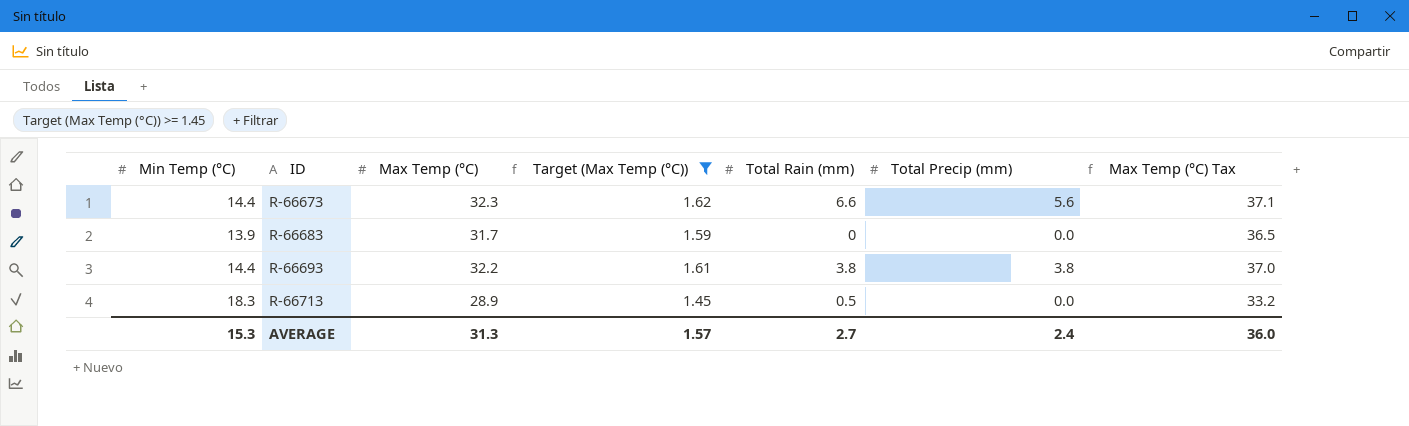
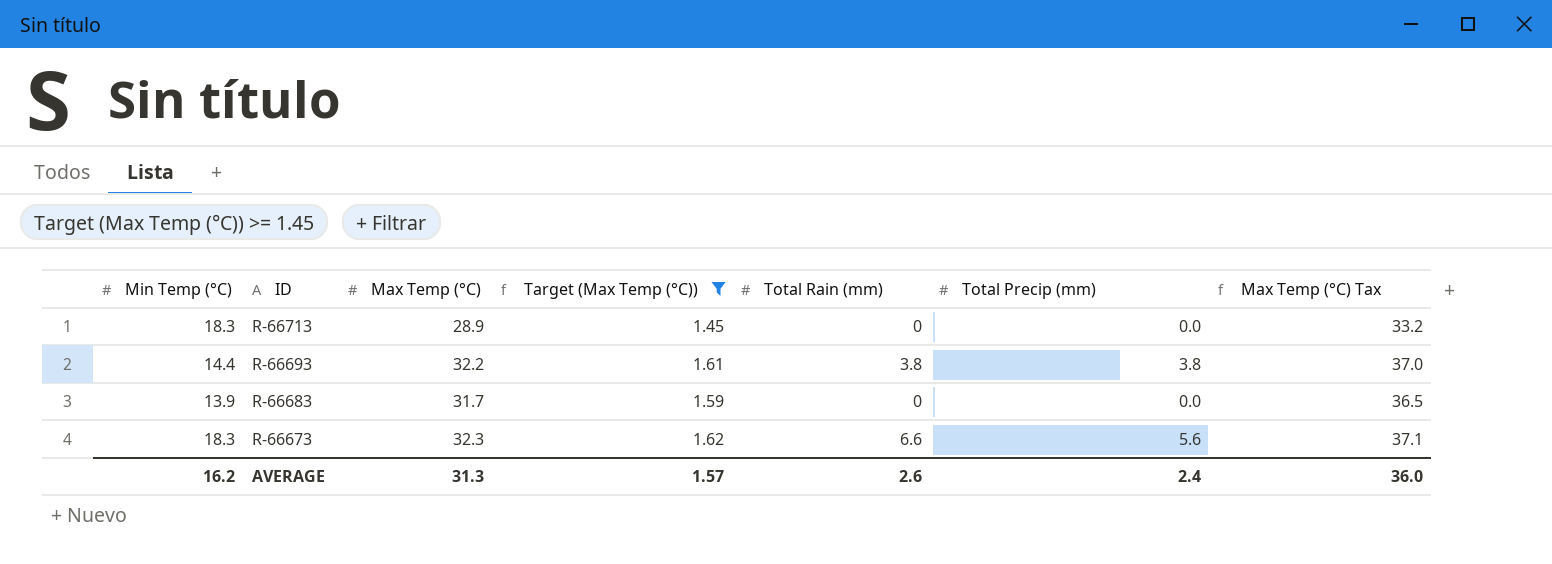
row order: ID ascending -> ID descending
R-66713 | Total Rain (mm): 0.5 -> 0
R-66673 | Min Temp (°C): 14.4 -> 18.3
AVERAGE | Min Temp (°C): 15.3 -> 16.2
AVERAGE | Total Rain (mm): 2.7 -> 2.6

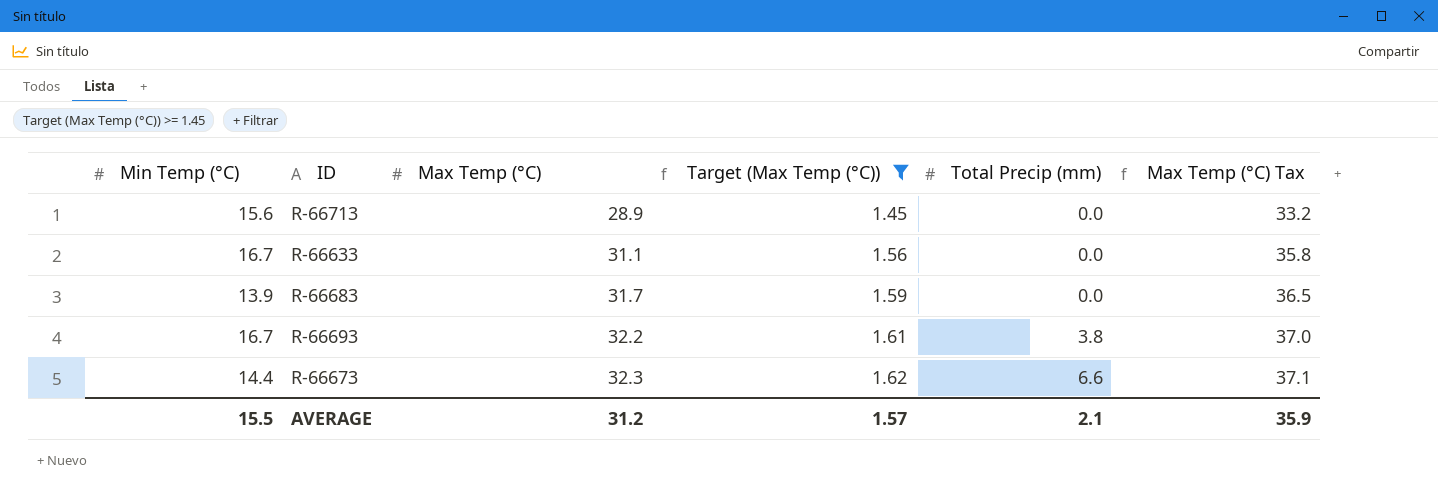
row order: ID descending -> Max Temp (°C) ascending
column Total Rain (mm) | position: 5 -> none
R-66713 | Min Temp (°C): 18.3 -> 15.6
row R-66633: none -> 16.7 | 31.1 | 1.56 | 0.0 | 35.8
R-66693 | Min Temp (°C): 14.4 -> 16.7
R-66673 | Min Temp (°C): 18.3 -> 14.4
R-66673 | Total Precip (mm): 5.6 -> 6.6
AVERAGE | Min Temp (°C): 16.2 -> 15.5
AVERAGE | Max Temp (°C): 31.3 -> 31.2
AVERAGE | Total Precip (mm): 2.4 -> 2.1
AVERAGE | Max Temp (°C) Tax: 36.0 -> 35.9

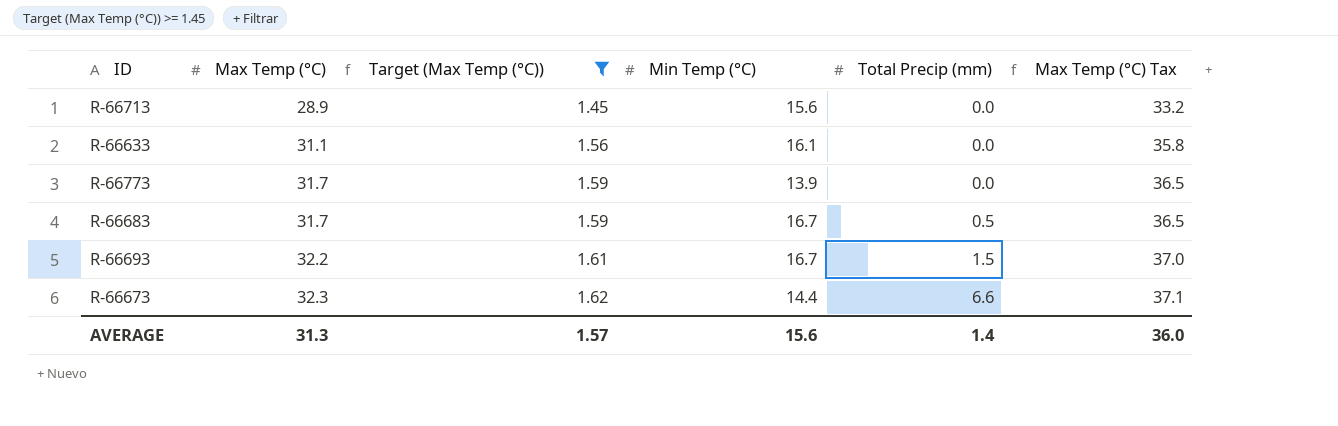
column Min Temp (°C) | position: 1 -> 4
R-66633 | Min Temp (°C): 16.7 -> 16.1
row R-66773: none -> 31.7 | 1.59 | 13.9 | 0.0 | 36.5
R-66683 | Min Temp (°C): 13.9 -> 16.7
R-66683 | Total Precip (mm): 0.0 -> 0.5
R-66693 | Total Precip (mm): 3.8 -> 1.5
AVERAGE | Max Temp (°C): 31.2 -> 31.3
AVERAGE | Min Temp (°C): 15.5 -> 15.6
AVERAGE | Total Precip (mm): 2.1 -> 1.4
AVERAGE | Max Temp (°C) Tax: 35.9 -> 36.0

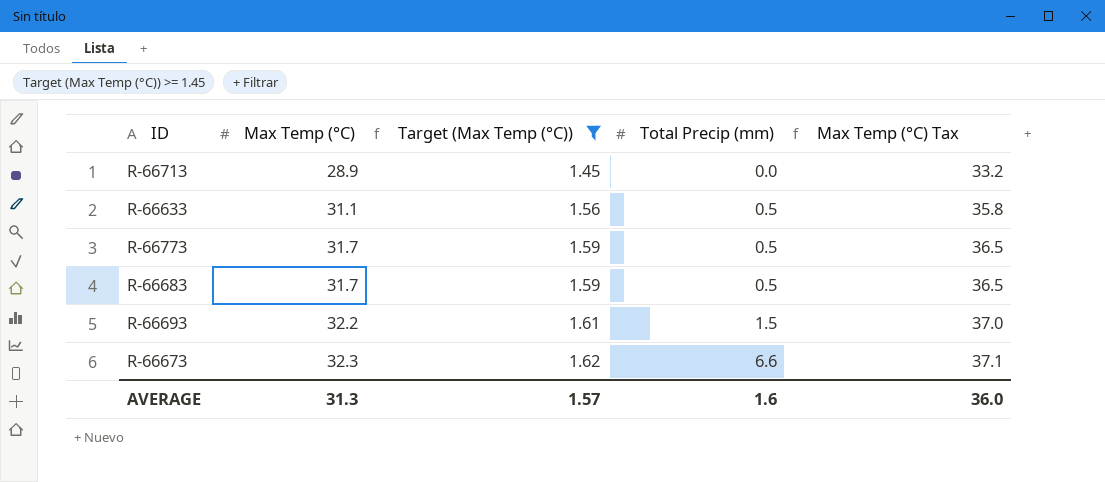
column Min Temp (°C) | position: 4 -> none
R-66633 | Total Precip (mm): 0.0 -> 0.5
R-66773 | Total Precip (mm): 0.0 -> 0.5
AVERAGE | Total Precip (mm): 1.4 -> 1.6

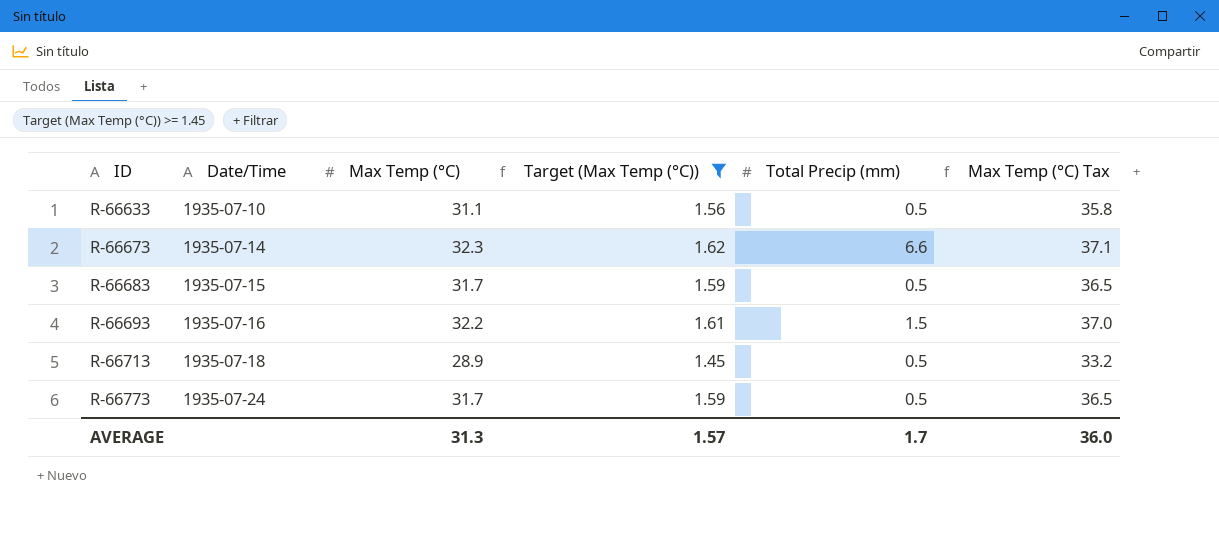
row order: Max Temp (°C) ascending -> ID ascending
column Date/Time | position: none -> 2
R-66713 | Total Precip (mm): 0.0 -> 0.5
AVERAGE | Total Precip (mm): 1.6 -> 1.7

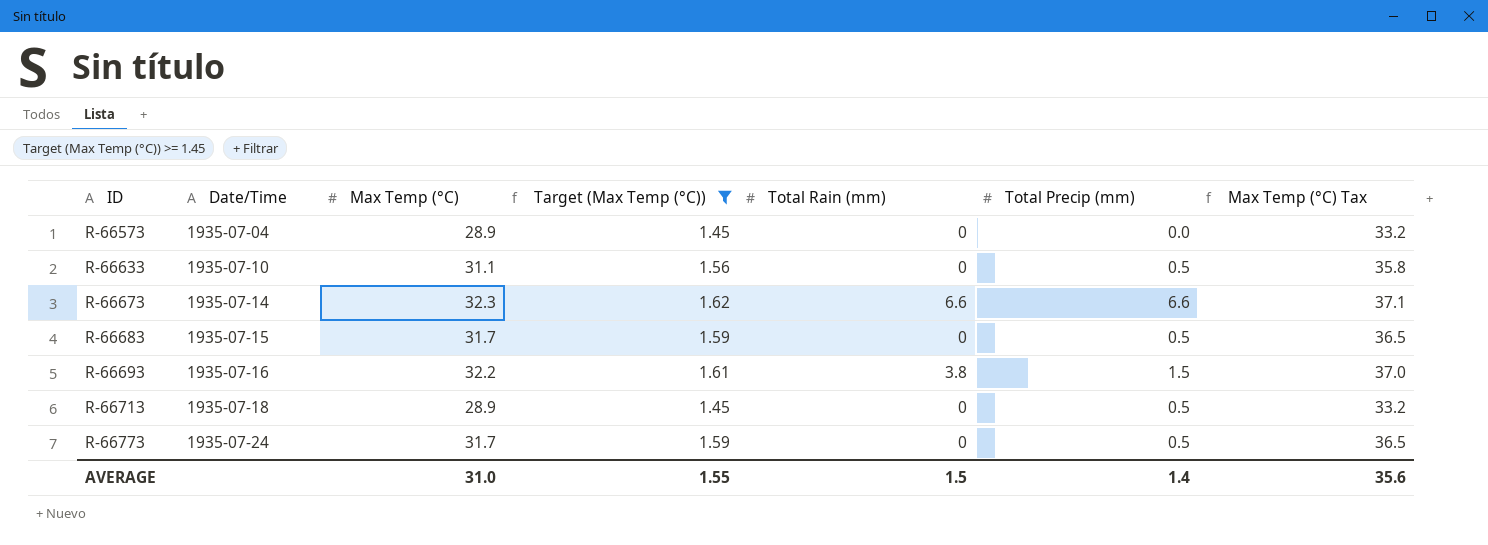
column Total Rain (mm) | position: none -> 5
row R-66573: none -> 1935-07-04 | 28.9 | 1.45 | 0 | 0.0 | 33.2
AVERAGE | Max Temp (°C): 31.3 -> 31.0
AVERAGE | Target (Max Temp (°C)): 1.57 -> 1.55
AVERAGE | Total Precip (mm): 1.7 -> 1.4
AVERAGE | Max Temp (°C) Tax: 36.0 -> 35.6

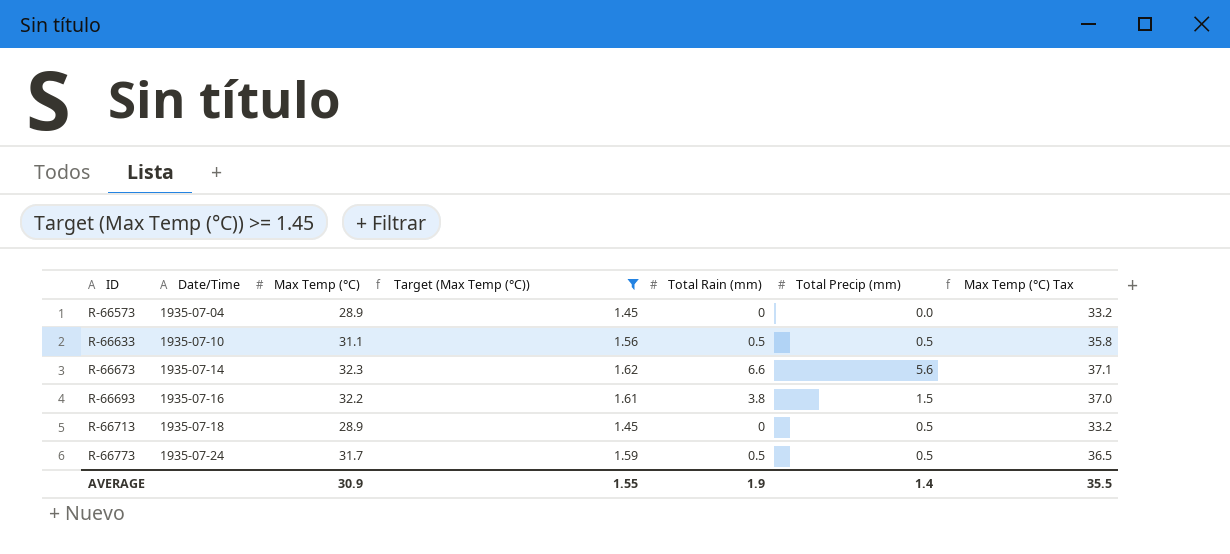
row R-66683: 1935-07-15 | 31.7 | 1.59 | 0 | 0.5 | 36.5 -> none
R-66633 | Total Rain (mm): 0 -> 0.5
R-66673 | Total Precip (mm): 6.6 -> 5.6
R-66773 | Total Rain (mm): 0 -> 0.5
AVERAGE | Max Temp (°C): 31.0 -> 30.9
AVERAGE | Total Rain (mm): 1.5 -> 1.9
AVERAGE | Max Temp (°C) Tax: 35.6 -> 35.5

